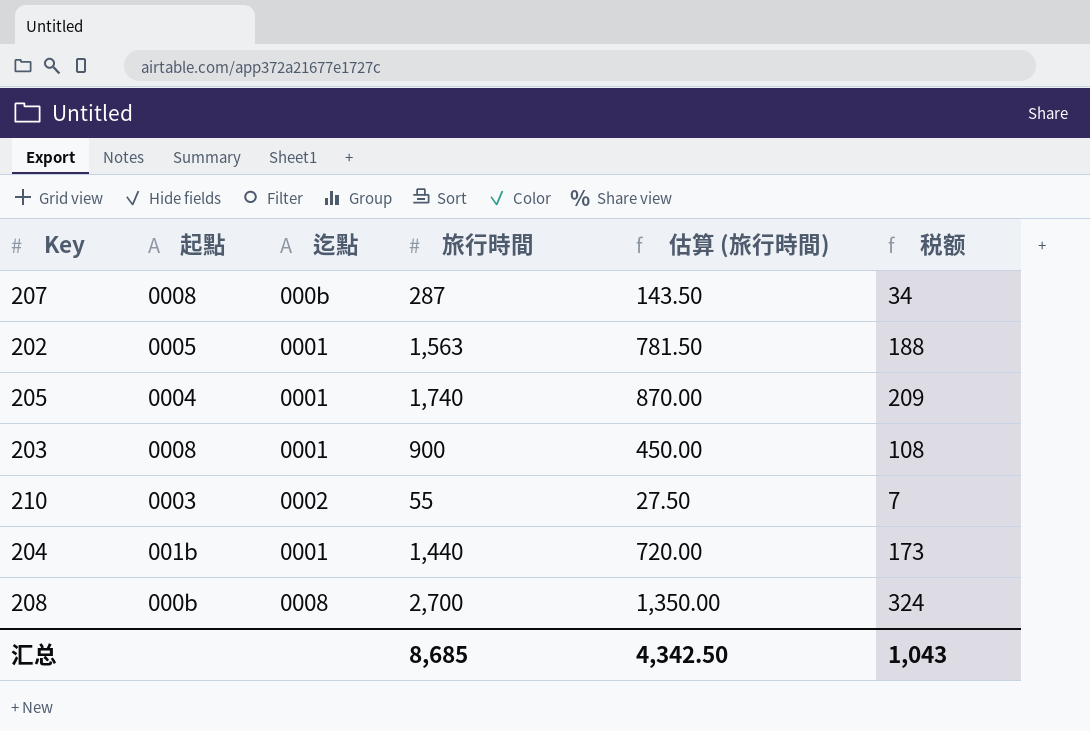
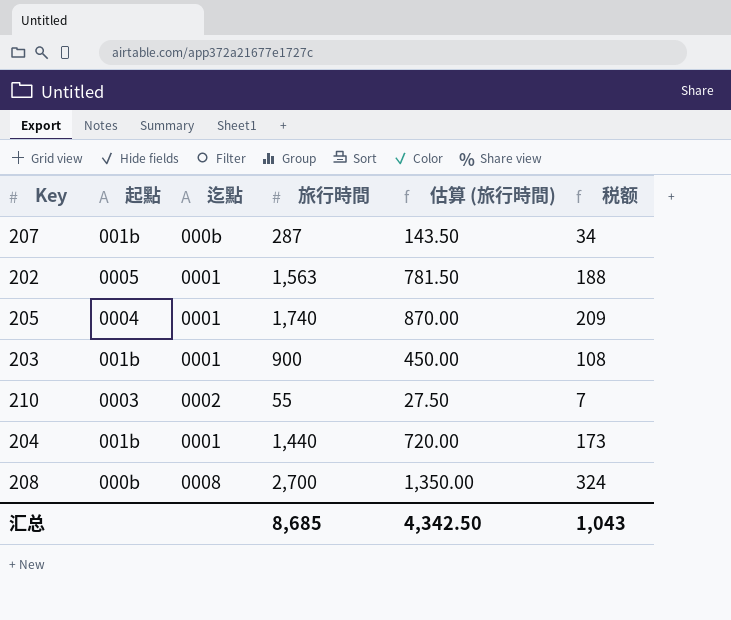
207 | 起點: 0008 -> 001b
203 | 起點: 0008 -> 001b

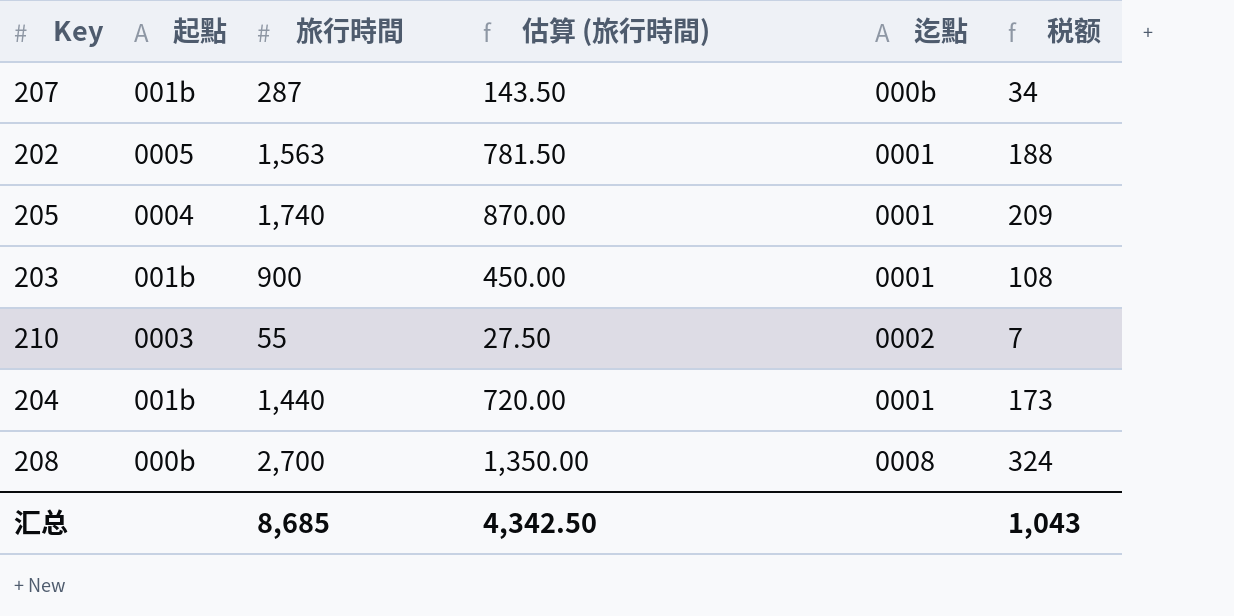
column 迄點 | position: 3 -> 5

